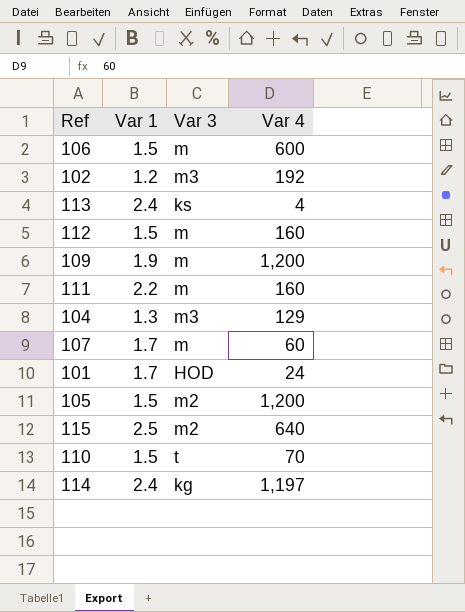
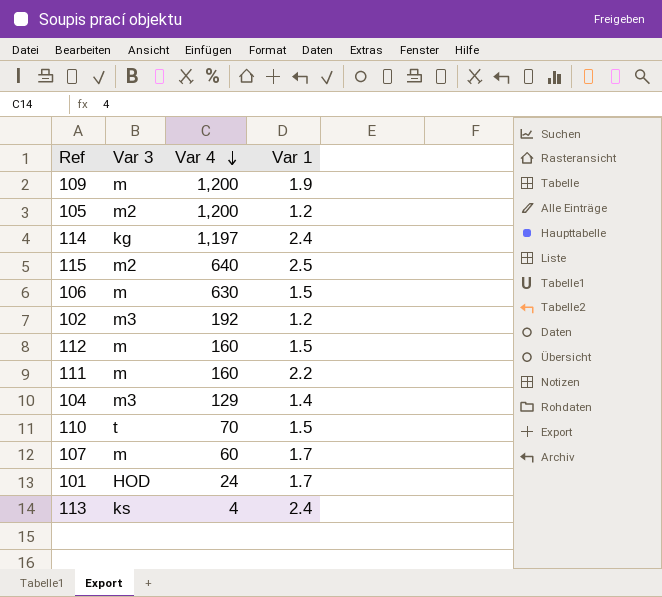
row order: none -> Var 4 descending
column Var 1 | position: 2 -> 4
105 | Var 1: 1.5 -> 1.2
106 | Var 4: 600 -> 630
104 | Var 1: 1.3 -> 1.4

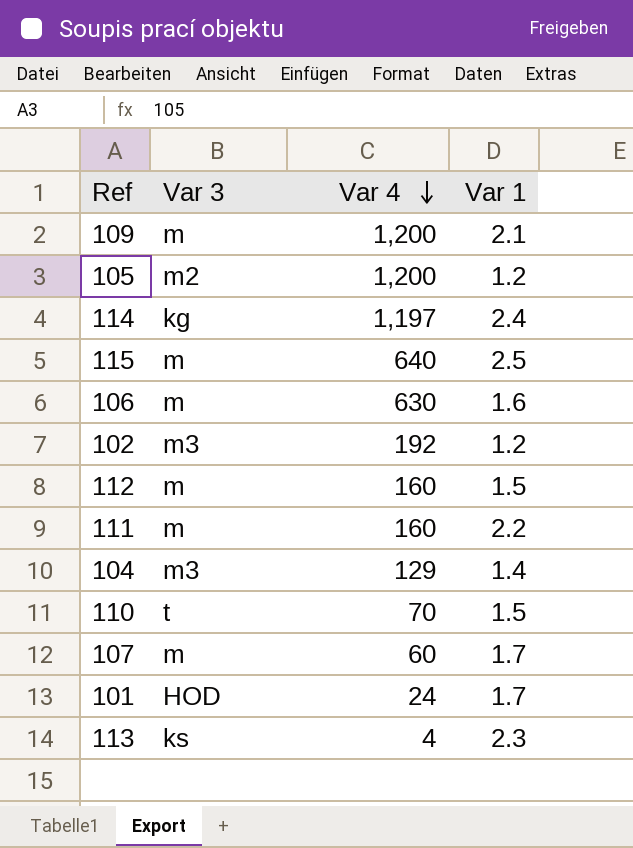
109 | Var 1: 1.9 -> 2.1
115 | Var 3: m2 -> m
106 | Var 1: 1.5 -> 1.6
113 | Var 1: 2.4 -> 2.3

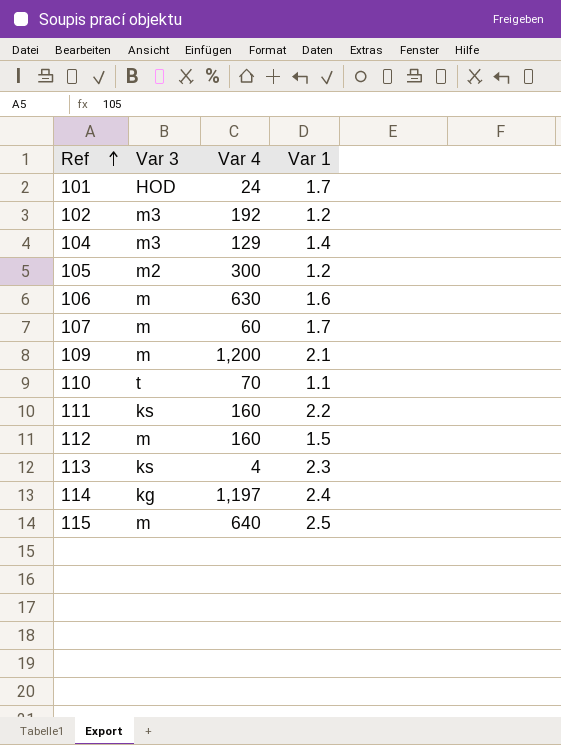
row order: Var 4 descending -> Ref ascending
105 | Var 4: 1,200 -> 300
110 | Var 1: 1.5 -> 1.1
111 | Var 3: m -> ks

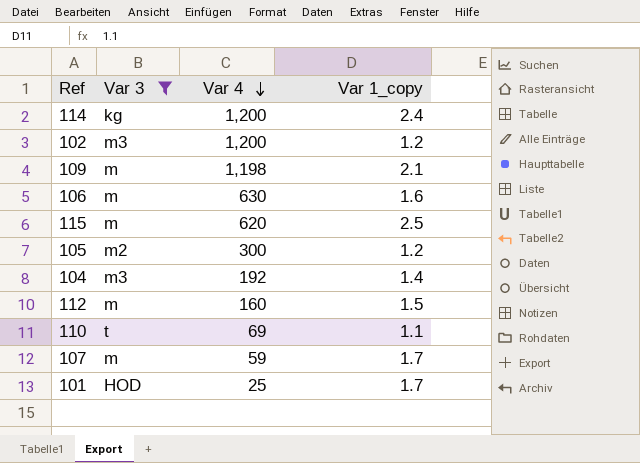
filter: none -> Var 3 != ks
row order: Ref ascending -> Var 4 descending
column name: Var 1 -> Var 1_copy
114 | Var 4: 1,197 -> 1,200
102 | Var 4: 192 -> 1,200
109 | Var 4: 1,200 -> 1,198
115 | Var 4: 640 -> 620
104 | Var 4: 129 -> 192
110 | Var 4: 70 -> 69
107 | Var 4: 60 -> 59
101 | Var 4: 24 -> 25

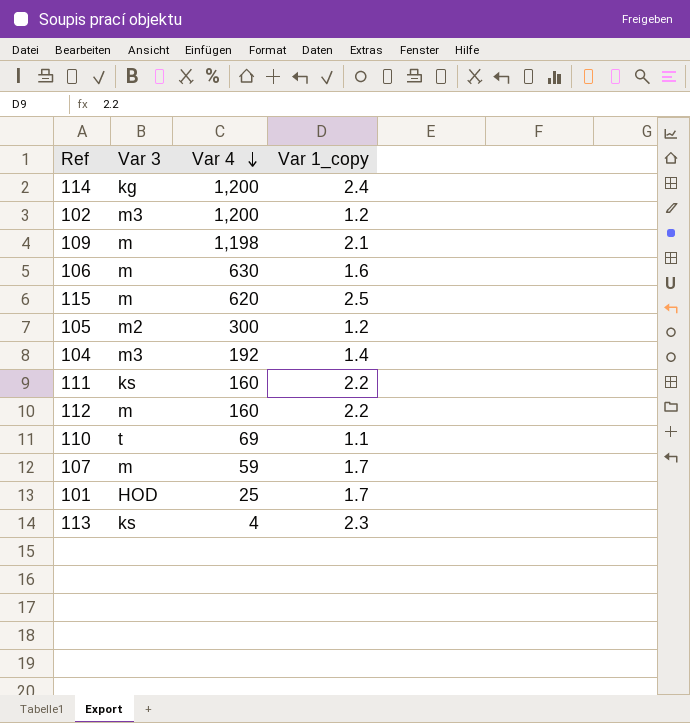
filter: Var 3 != ks -> none
112 | Var 1_copy: 1.5 -> 2.2

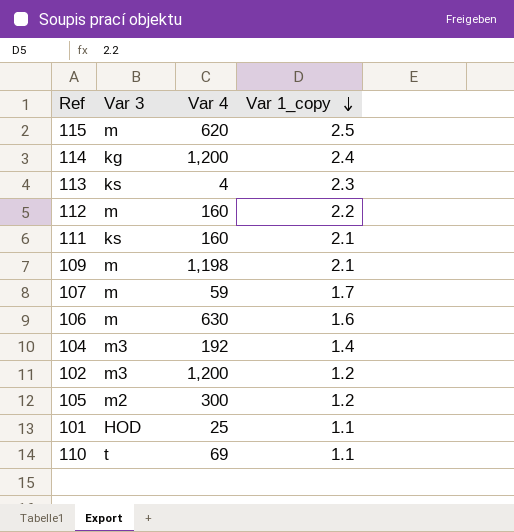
row order: Var 4 descending -> Var 1_copy descending
111 | Var 1_copy: 2.2 -> 2.1
101 | Var 1_copy: 1.7 -> 1.1

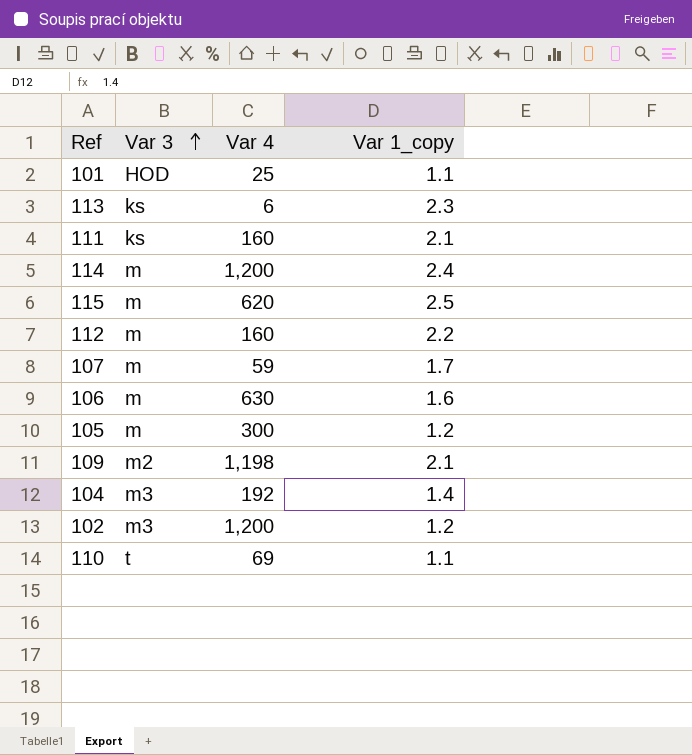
row order: Var 1_copy descending -> Var 3 ascending
113 | Var 4: 4 -> 6
114 | Var 3: kg -> m
105 | Var 3: m2 -> m
109 | Var 3: m -> m2

